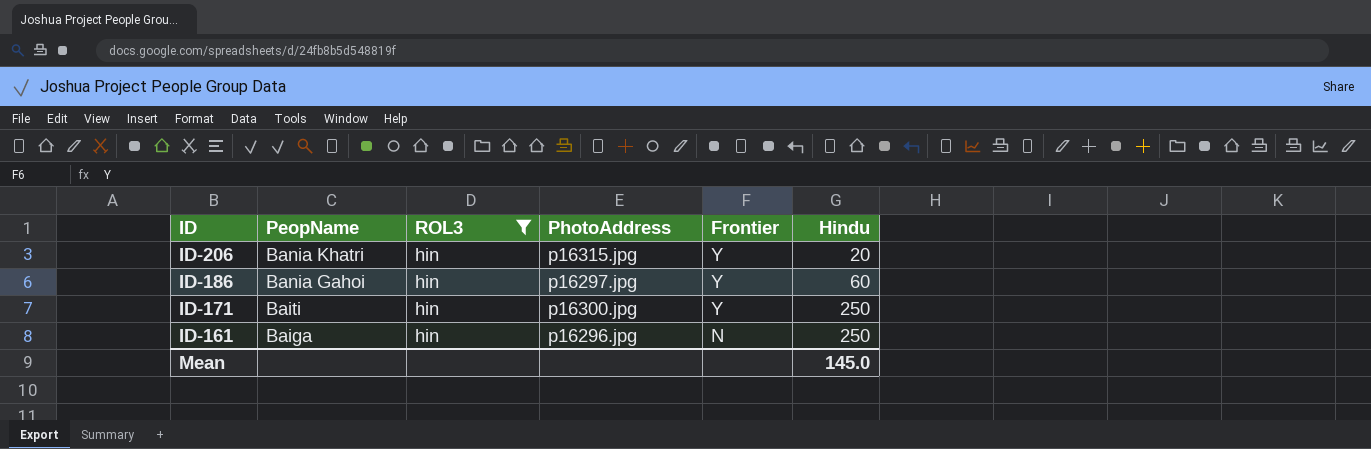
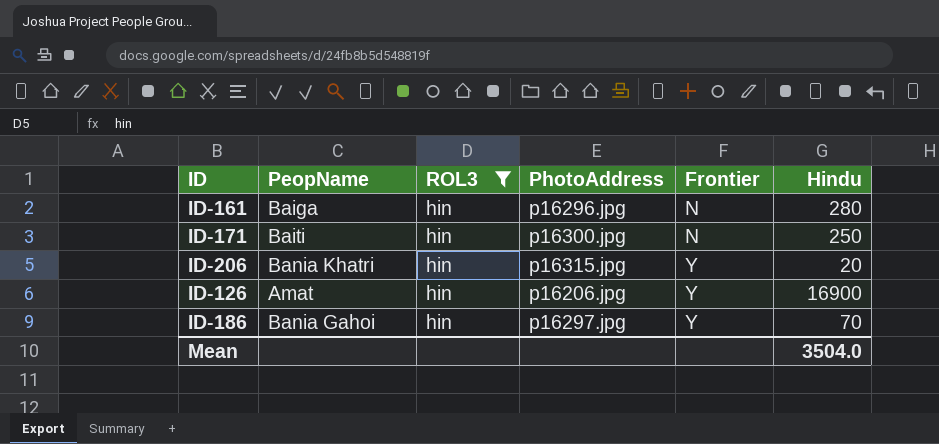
row order: ID descending -> Frontier ascending
ID-161 | Hindu: 250 -> 280
ID-171 | Frontier: Y -> N
row ID-126: none -> Amat | hin | p16206.jpg | Y | 16900
ID-186 | Hindu: 60 -> 70
Mean | Hindu: 145.0 -> 3504.0

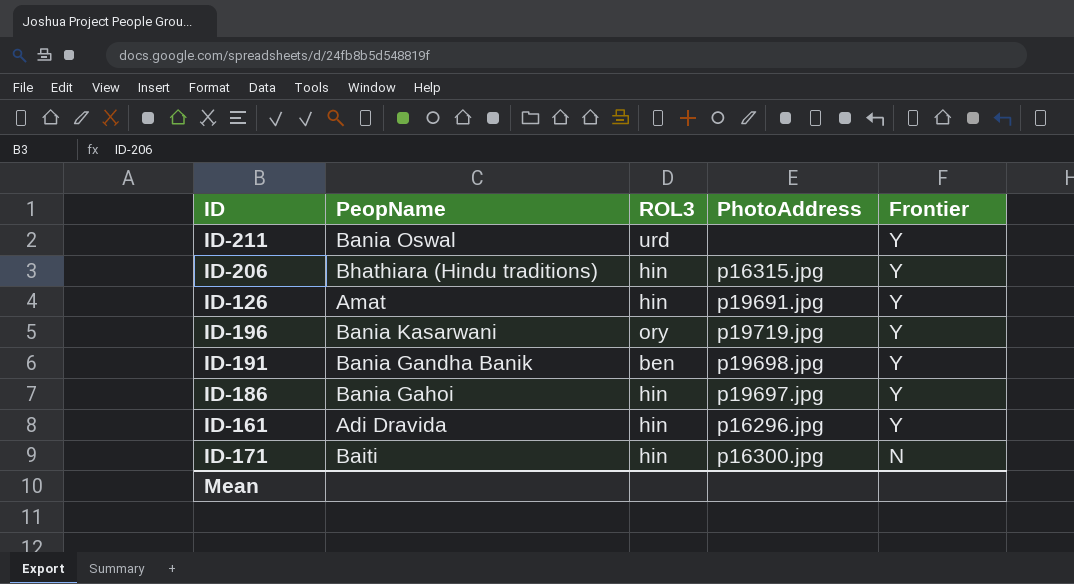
filter: ROL3 = hin -> none
row order: Frontier ascending -> Frontier descending
column Hindu | position: 6 -> none
ID-206 | PeopName: Bania Khatri -> Bhathiara (Hindu traditions)
ID-126 | PhotoAddress: p16206.jpg -> p19691.jpg
ID-186 | PhotoAddress: p16297.jpg -> p19697.jpg
ID-161 | PeopName: Baiga -> Adi Dravida
ID-161 | Frontier: N -> Y

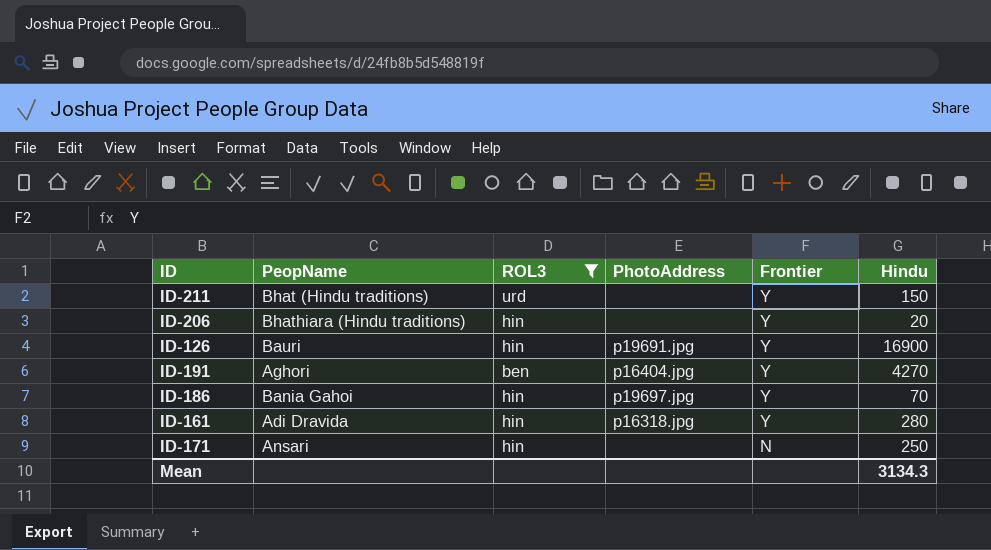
filter: none -> ROL3 != ory
column Hindu | position: none -> 6
ID-211 | PeopName: Bania Oswal -> Bhat (Hindu traditions)
ID-206 | PhotoAddress: p16315.jpg -> none
ID-126 | PeopName: Amat -> Bauri
ID-191 | PeopName: Bania Gandha Banik -> Aghori
ID-191 | PhotoAddress: p19698.jpg -> p16404.jpg
ID-161 | PhotoAddress: p16296.jpg -> p16318.jpg
ID-171 | PeopName: Baiti -> Ansari
ID-171 | PhotoAddress: p16300.jpg -> none

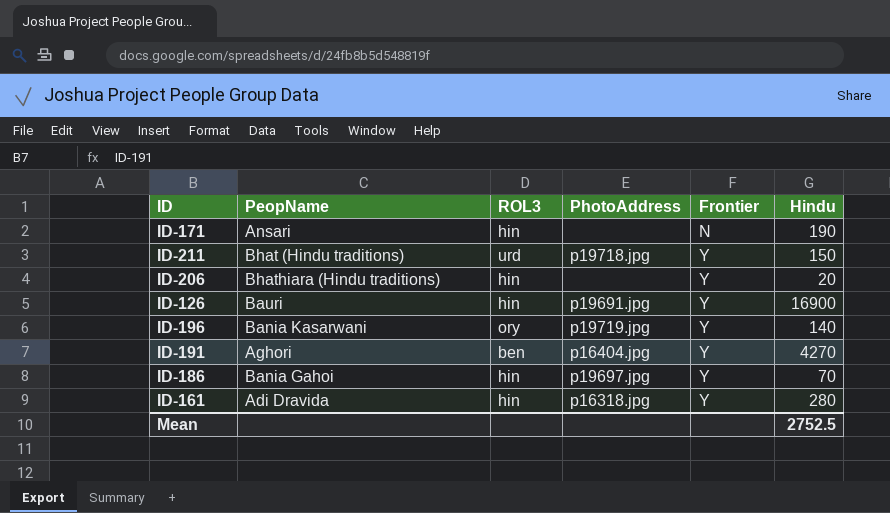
filter: ROL3 != ory -> none
row order: Frontier descending -> Frontier ascending
ID-171 | Hindu: 250 -> 190
ID-211 | PhotoAddress: none -> p19718.jpg
Mean | Hindu: 3134.3 -> 2752.5

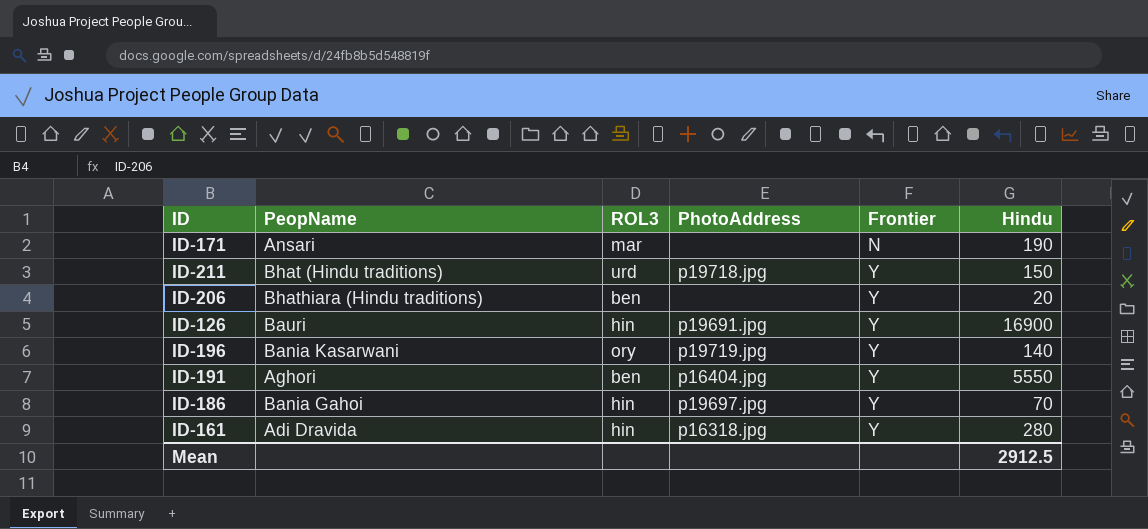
ID-171 | ROL3: hin -> mar
ID-206 | ROL3: hin -> ben
ID-191 | Hindu: 4270 -> 5550
Mean | Hindu: 2752.5 -> 2912.5

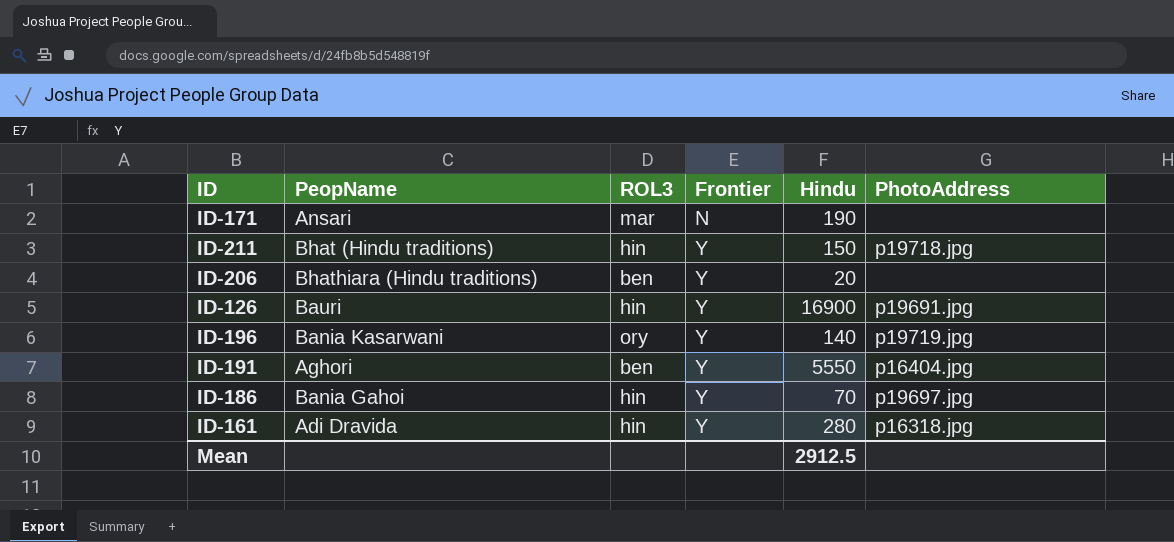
column PhotoAddress | position: 4 -> 6
ID-211 | ROL3: urd -> hin

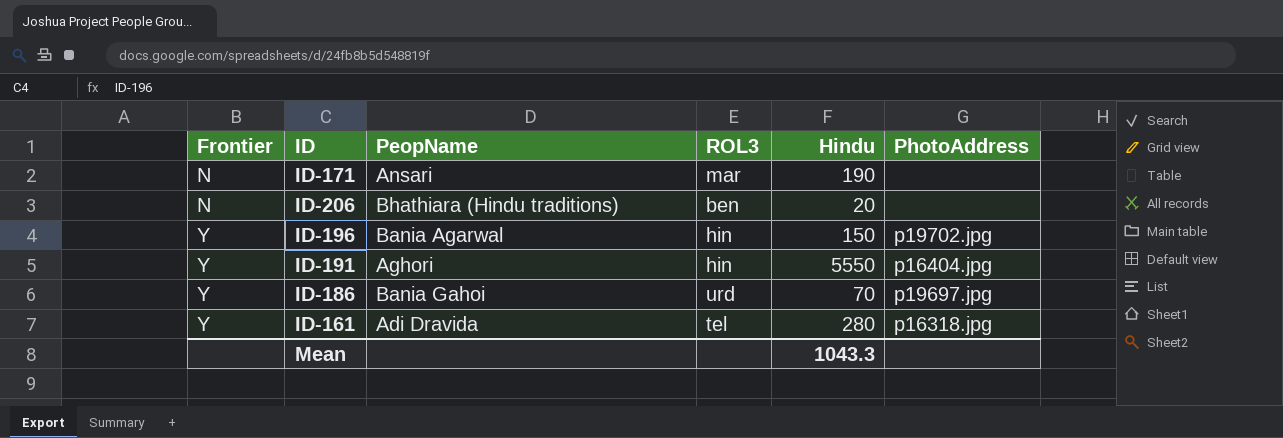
column Frontier | position: 4 -> 1
row ID-211: Bhat (Hindu traditions) | hin | Y | 150 | p19718.jpg -> none
row ID-126: Bauri | hin | Y | 16900 | p19691.jpg -> none
ID-206 | Frontier: Y -> N
ID-196 | PeopName: Bania Kasarwani -> Bania Agarwal
ID-196 | ROL3: ory -> hin
ID-196 | Hindu: 140 -> 150
ID-196 | PhotoAddress: p19719.jpg -> p19702.jpg
ID-191 | ROL3: ben -> hin
ID-186 | ROL3: hin -> urd
ID-161 | ROL3: hin -> tel
Mean | Hindu: 2912.5 -> 1043.3

